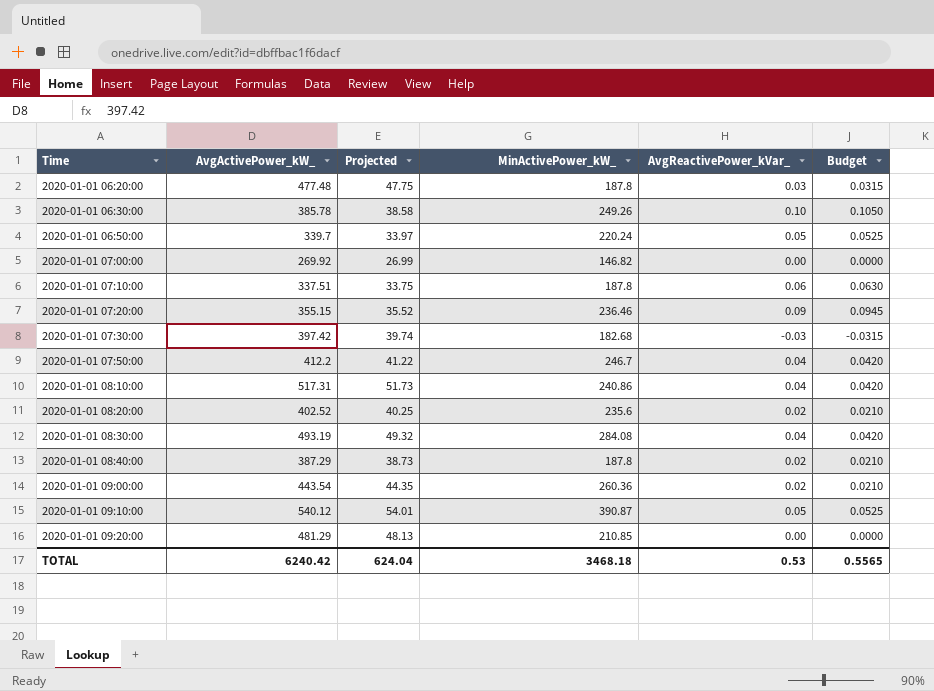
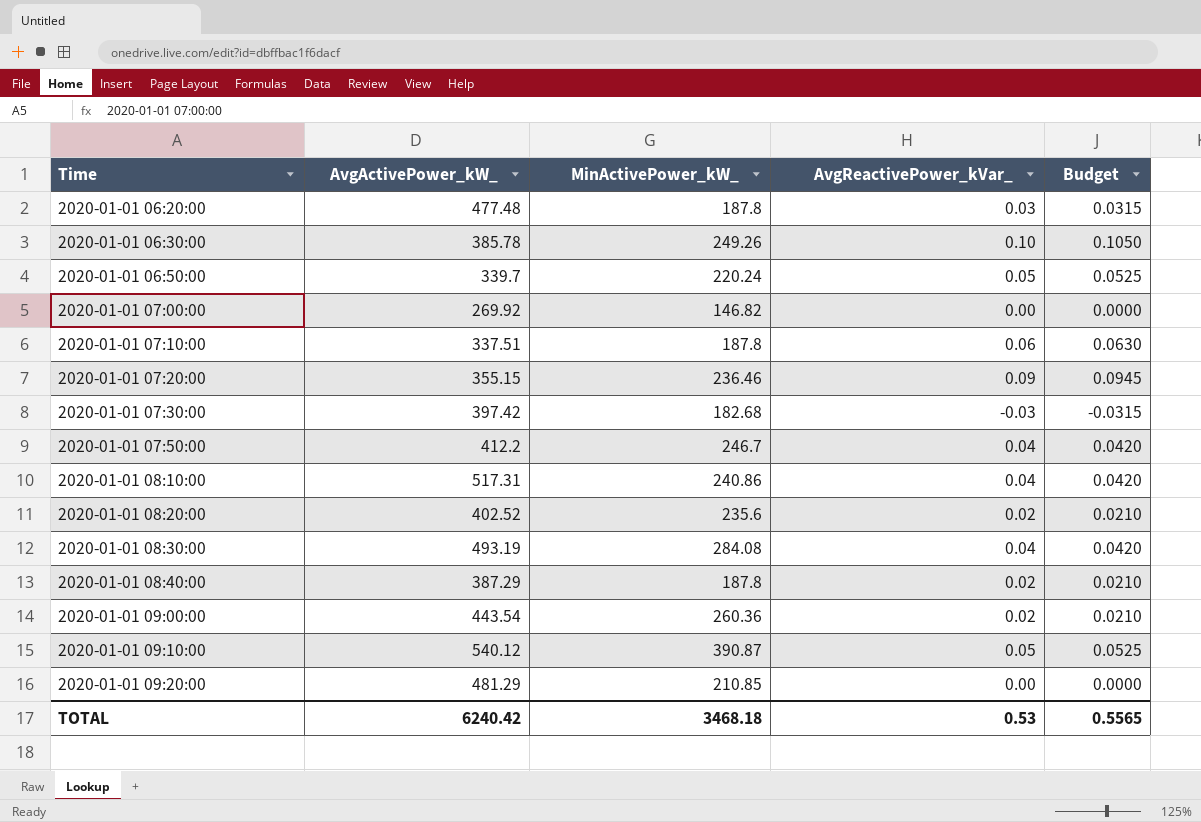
column Projected | formula: [AvgActivePower_kW_] * 0.1 -> none

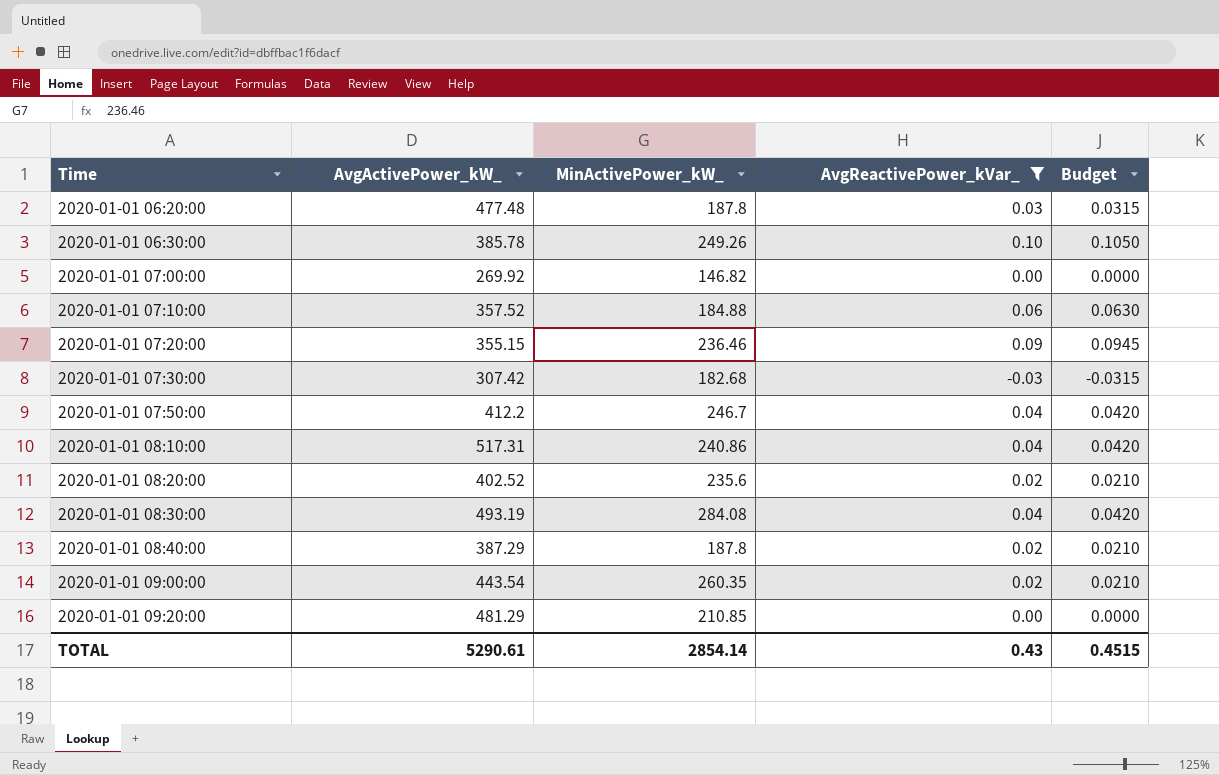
filter: none -> AvgReactivePower_kVar_ != 0.05
2020-01-01 07:10:00 | AvgActivePower_kW_: 337.51 -> 357.52
2020-01-01 07:10:00 | MinActivePower_kW_: 187.8 -> 184.88
2020-01-01 07:30:00 | AvgActivePower_kW_: 397.42 -> 307.42
2020-01-01 09:00:00 | MinActivePower_kW_: 260.36 -> 260.35
TOTAL | AvgActivePower_kW_: 6240.42 -> 5290.61
TOTAL | MinActivePower_kW_: 3468.18 -> 2854.14
TOTAL | AvgReactivePower_kVar_: 0.53 -> 0.43
TOTAL | Budget: 0.5565 -> 0.4515

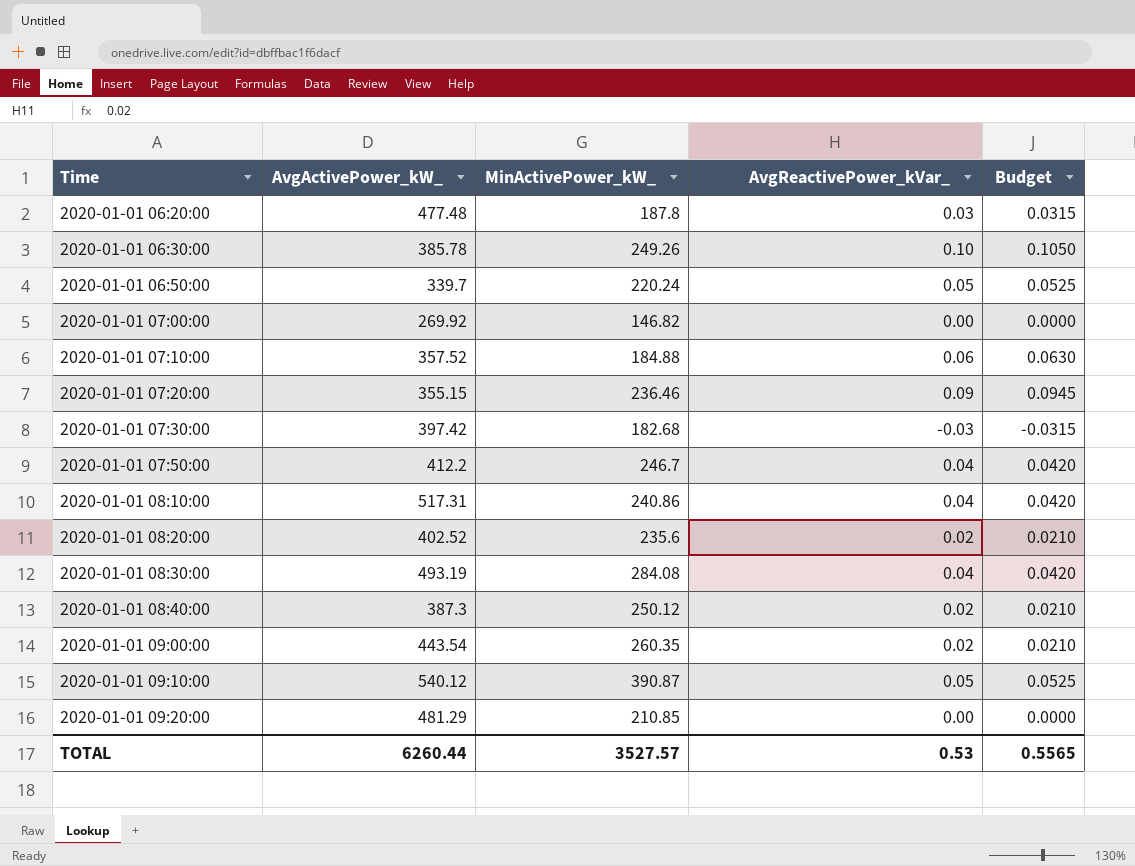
filter: AvgReactivePower_kVar_ != 0.05 -> none
2020-01-01 07:30:00 | AvgActivePower_kW_: 307.42 -> 397.42
2020-01-01 08:40:00 | AvgActivePower_kW_: 387.29 -> 387.3
2020-01-01 08:40:00 | MinActivePower_kW_: 187.8 -> 250.12
TOTAL | AvgActivePower_kW_: 5290.61 -> 6260.44
TOTAL | MinActivePower_kW_: 2854.14 -> 3527.57
TOTAL | AvgReactivePower_kVar_: 0.43 -> 0.53
TOTAL | Budget: 0.4515 -> 0.5565

